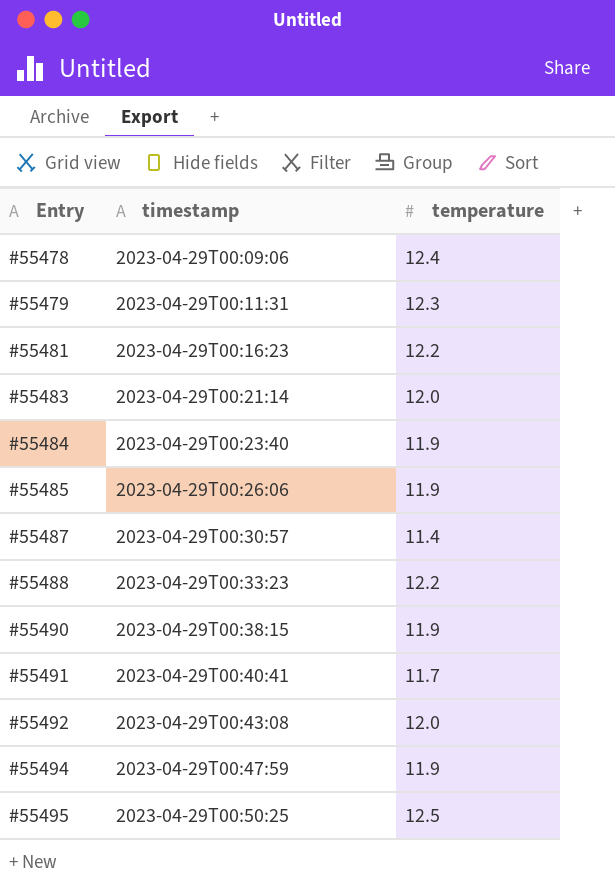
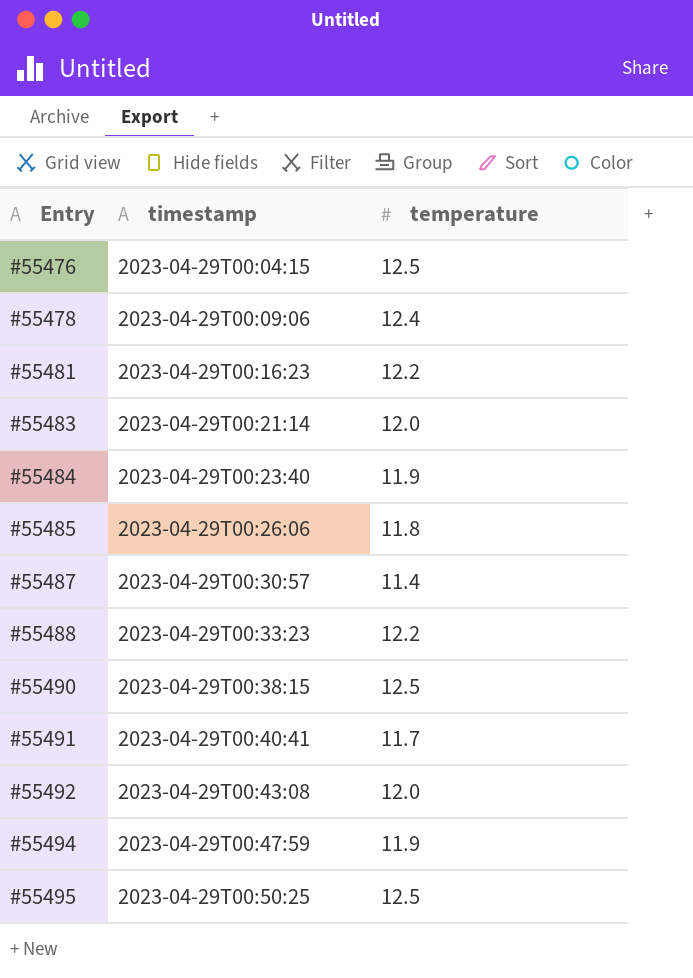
row #55479: 2023-04-29T00:11:31 | 12.3 -> none
row #55476: none -> 2023-04-29T00:04:15 | 12.5
#55485 | temperature: 11.9 -> 11.8
#55490 | temperature: 11.9 -> 12.5

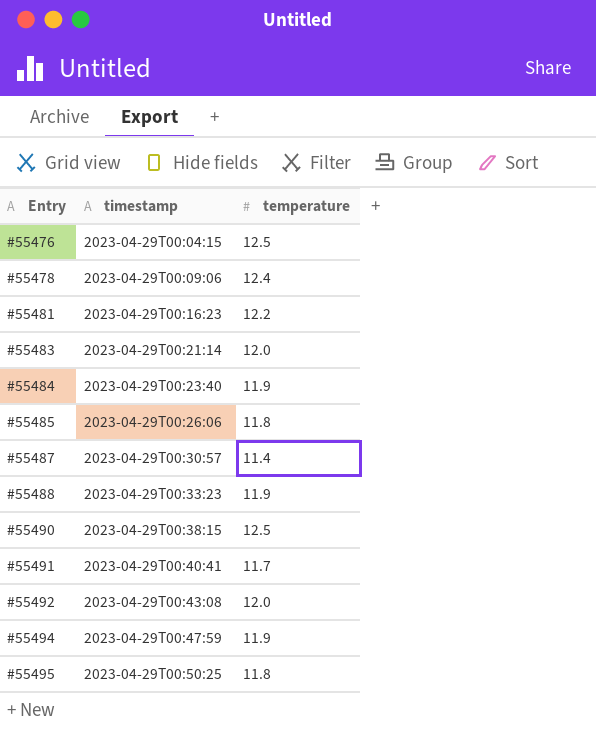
#55488 | temperature: 12.2 -> 11.9
#55495 | temperature: 12.5 -> 11.8

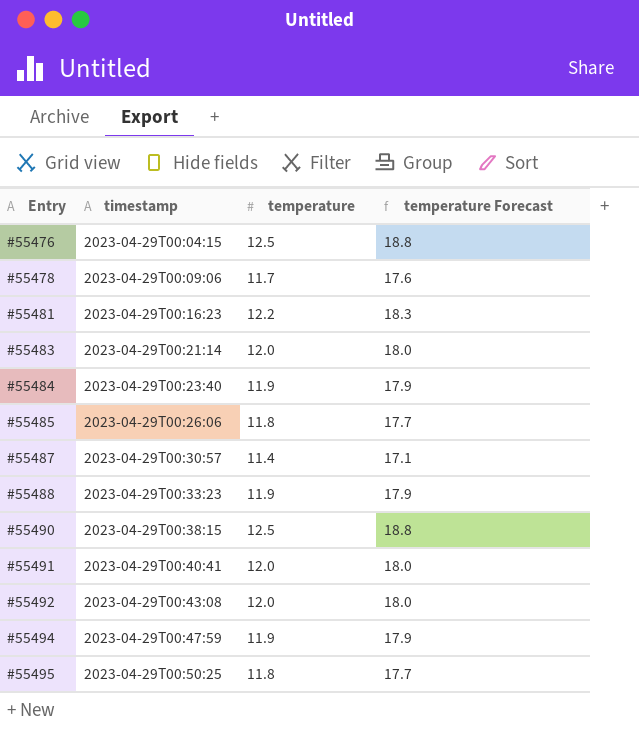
column temperature Forecast | formula: none -> [temperature] * 1.5
#55478 | temperature: 12.4 -> 11.7
#55491 | temperature: 11.7 -> 12.0

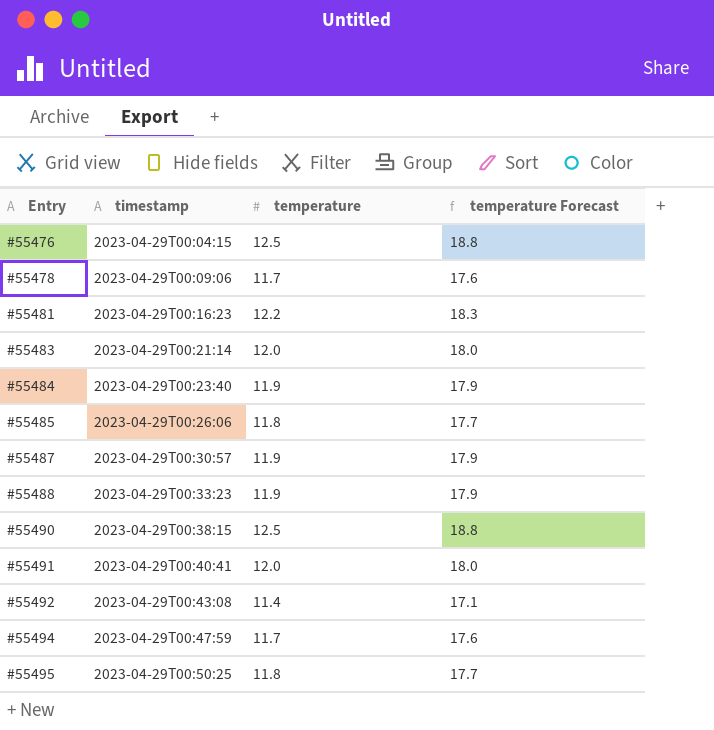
#55487 | temperature: 11.4 -> 11.9
#55487 | temperature Forecast: 17.1 -> 17.9
#55492 | temperature: 12.0 -> 11.4
#55492 | temperature Forecast: 18.0 -> 17.1
#55494 | temperature: 11.9 -> 11.7
#55494 | temperature Forecast: 17.9 -> 17.6

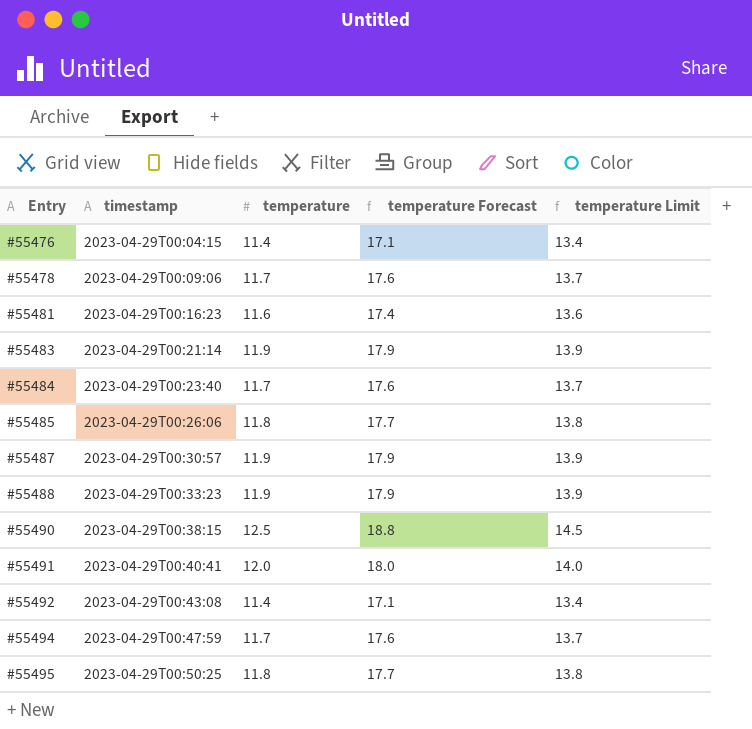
column temperature Limit | formula: none -> [temperature] + 2
#55476 | temperature: 12.5 -> 11.4
#55476 | temperature Forecast: 18.8 -> 17.1
#55481 | temperature: 12.2 -> 11.6
#55481 | temperature Forecast: 18.3 -> 17.4
#55483 | temperature: 12.0 -> 11.9
#55483 | temperature Forecast: 18.0 -> 17.9
#55484 | temperature: 11.9 -> 11.7
#55484 | temperature Forecast: 17.9 -> 17.6

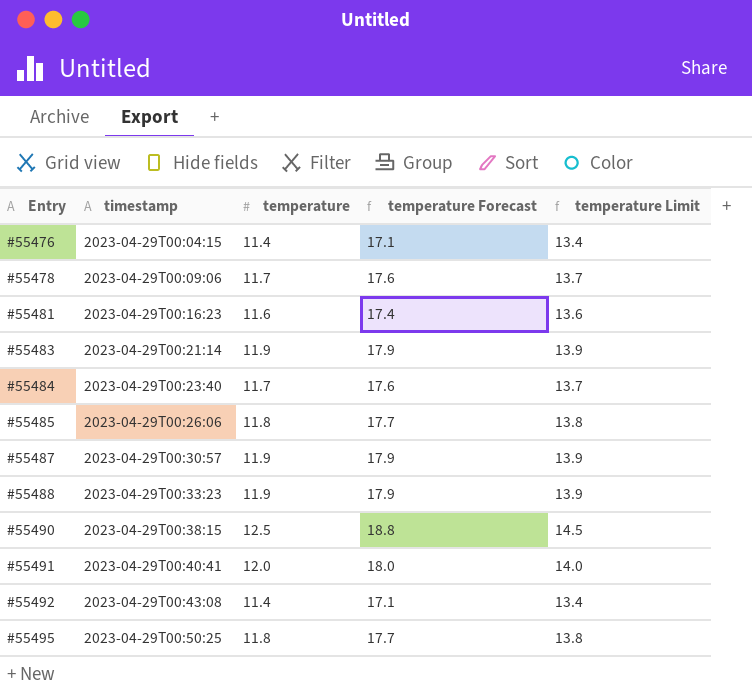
row #55494: 2023-04-29T00:47:59 | 11.7 | 17.6 | 13.7 -> none

